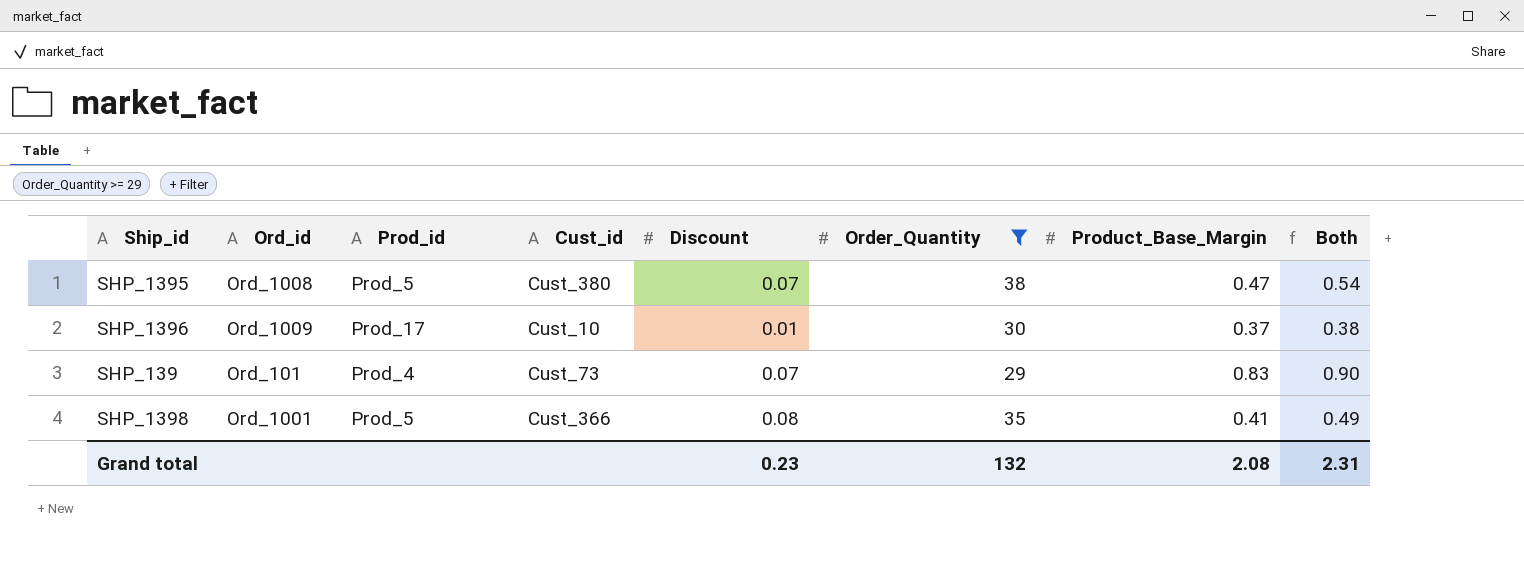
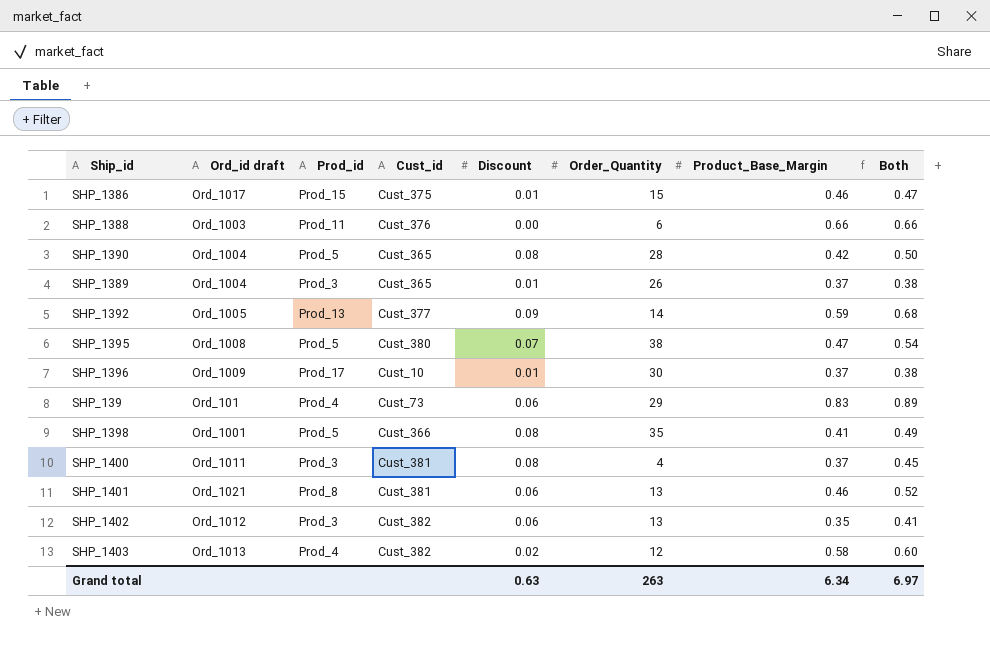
filter: Order_Quantity >= 29 -> none
column name: Ord_id -> Ord_id draft
SHP_139 | Discount: 0.07 -> 0.06
SHP_139 | Both: 0.90 -> 0.89
Grand total | Discount: 0.23 -> 0.63
Grand total | Order_Quantity: 132 -> 263
Grand total | Product_Base_Margin: 2.08 -> 6.34
Grand total | Both: 2.31 -> 6.97

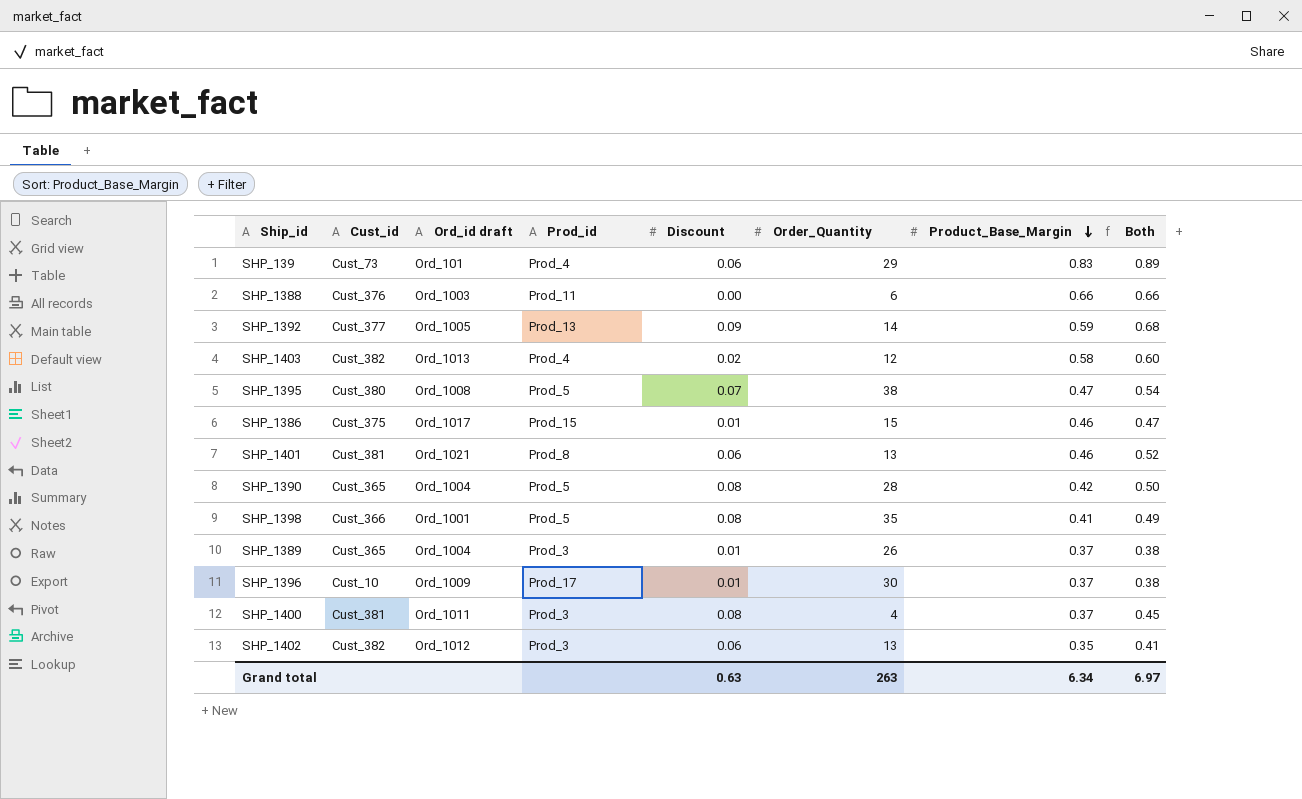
row order: none -> Product_Base_Margin descending
column Cust_id | position: 4 -> 2

